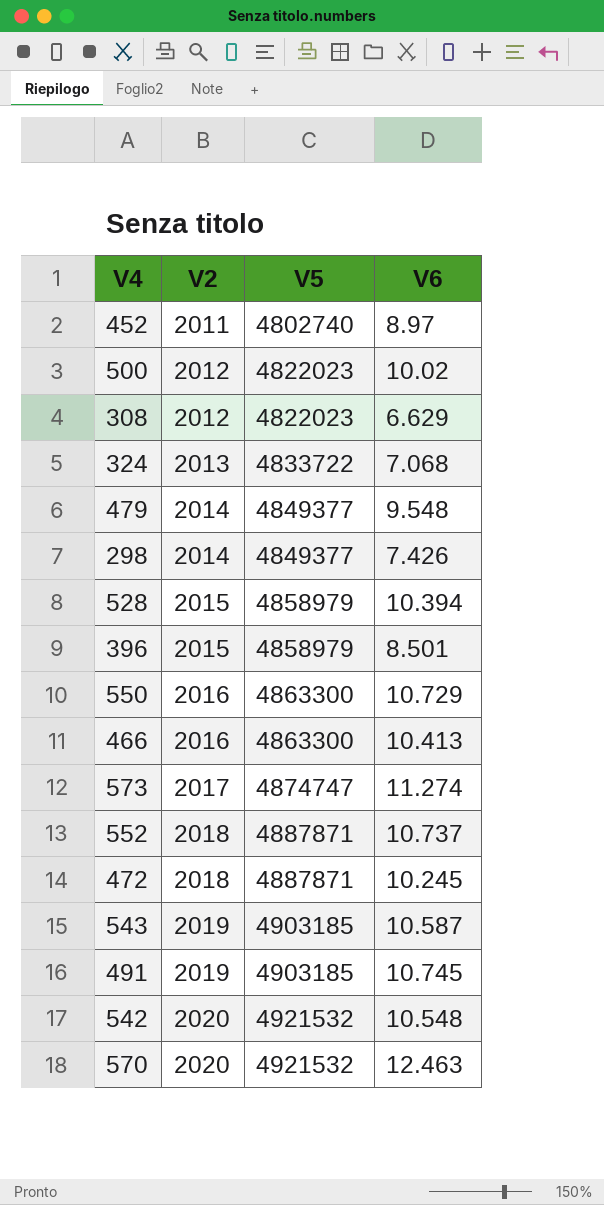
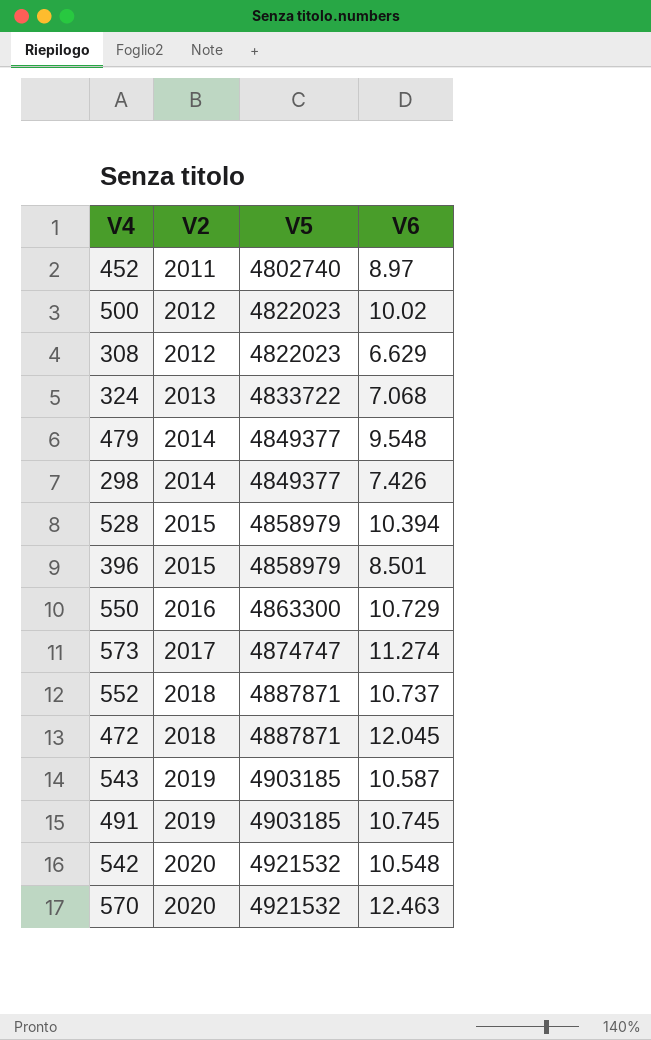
row 466: 2016 | 4863300 | 10.413 -> none
472 | V6: 10.245 -> 12.045

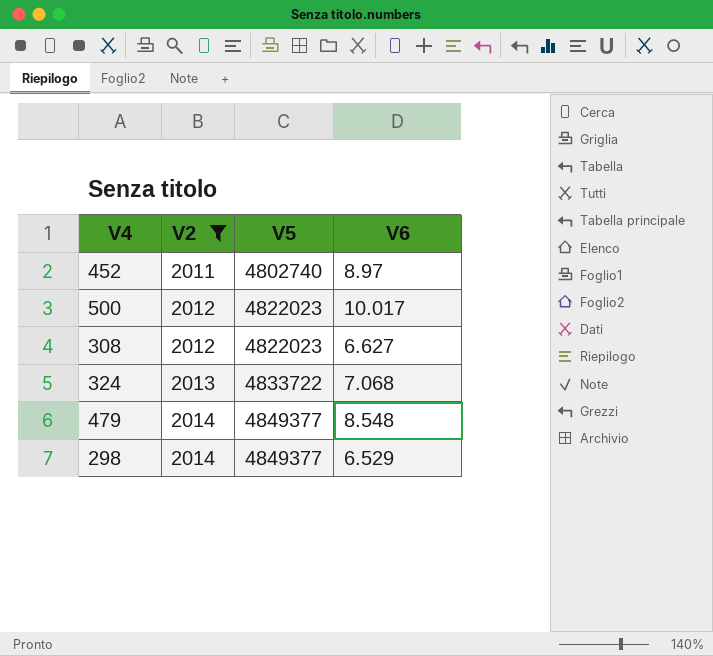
filter: none -> V2 <= 2014
500 | V6: 10.02 -> 10.017
308 | V6: 6.629 -> 6.627
479 | V6: 9.548 -> 8.548
298 | V6: 7.426 -> 6.529

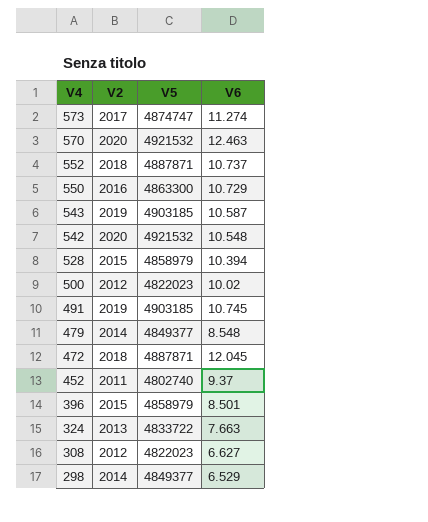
filter: V2 <= 2014 -> none
row order: V2 ascending -> V4 descending
500 | V6: 10.017 -> 10.02
452 | V6: 8.97 -> 9.37
324 | V6: 7.068 -> 7.663

